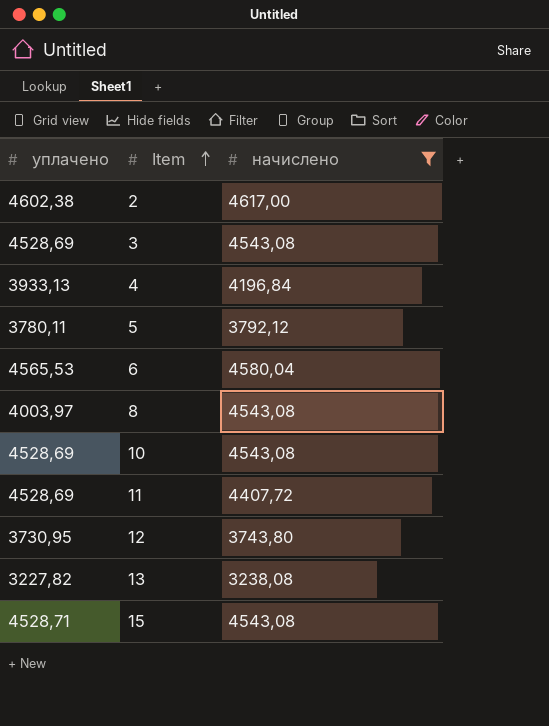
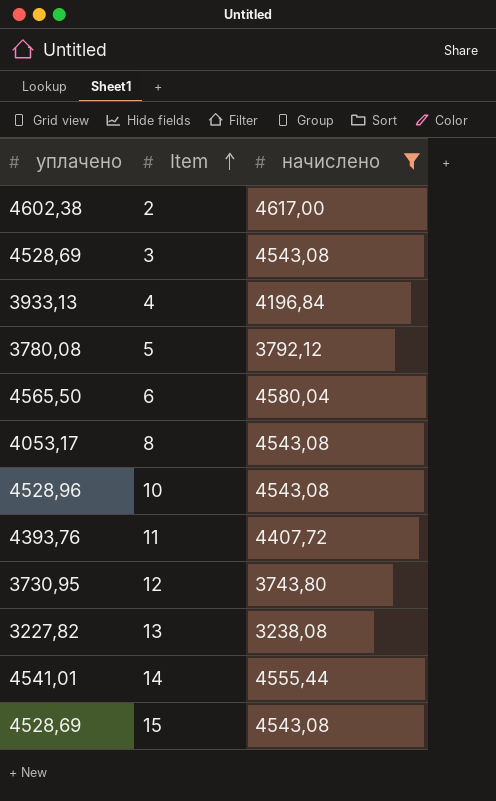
5 | уплачено: 3780,11 -> 3780,08
6 | уплачено: 4565,53 -> 4565,50
8 | уплачено: 4003,97 -> 4053,17
10 | уплачено: 4528,69 -> 4528,96
11 | уплачено: 4528,69 -> 4393,76
row 14: none -> 4541,01 | 4555,44
15 | уплачено: 4528,71 -> 4528,69

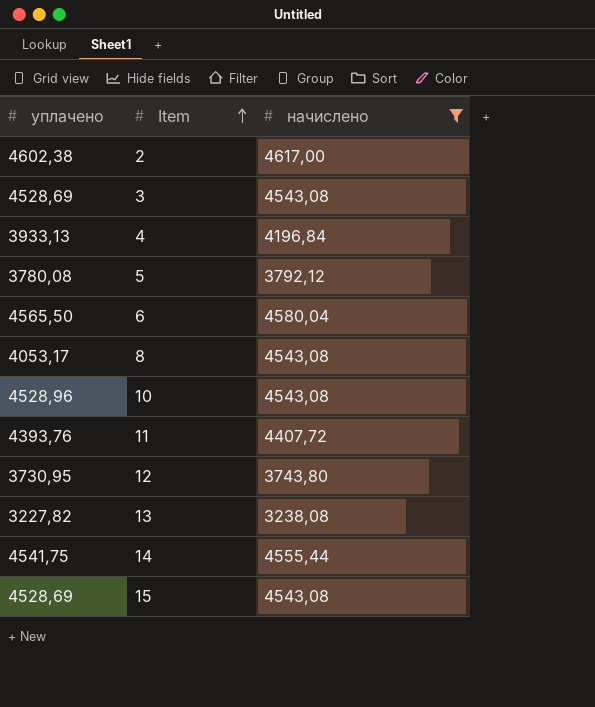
14 | уплачено: 4541,01 -> 4541,75

